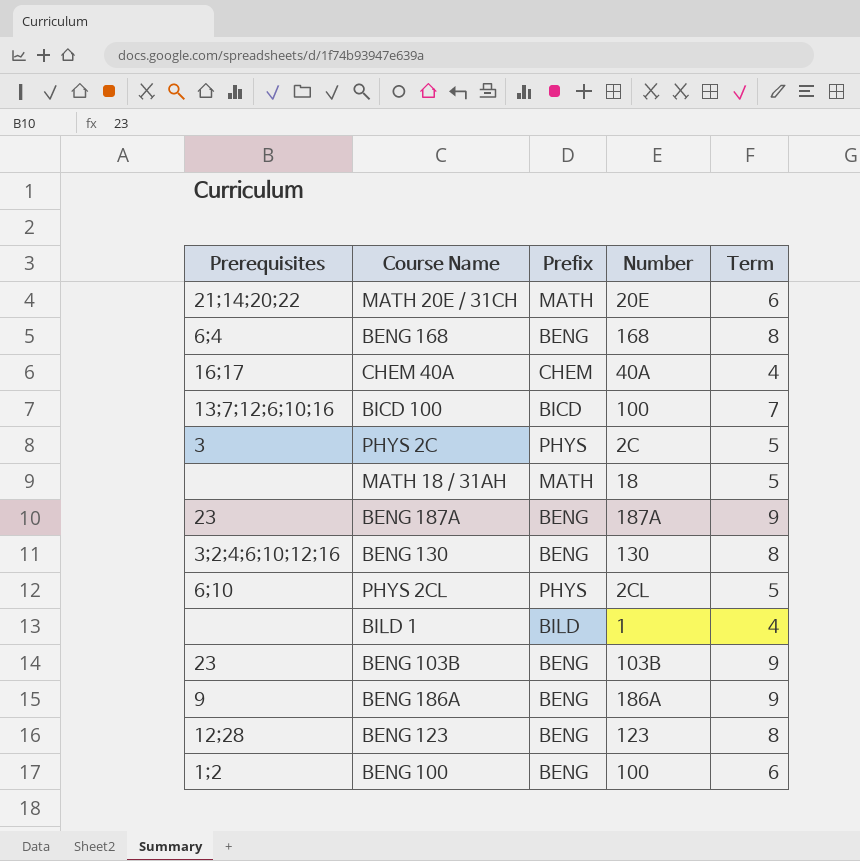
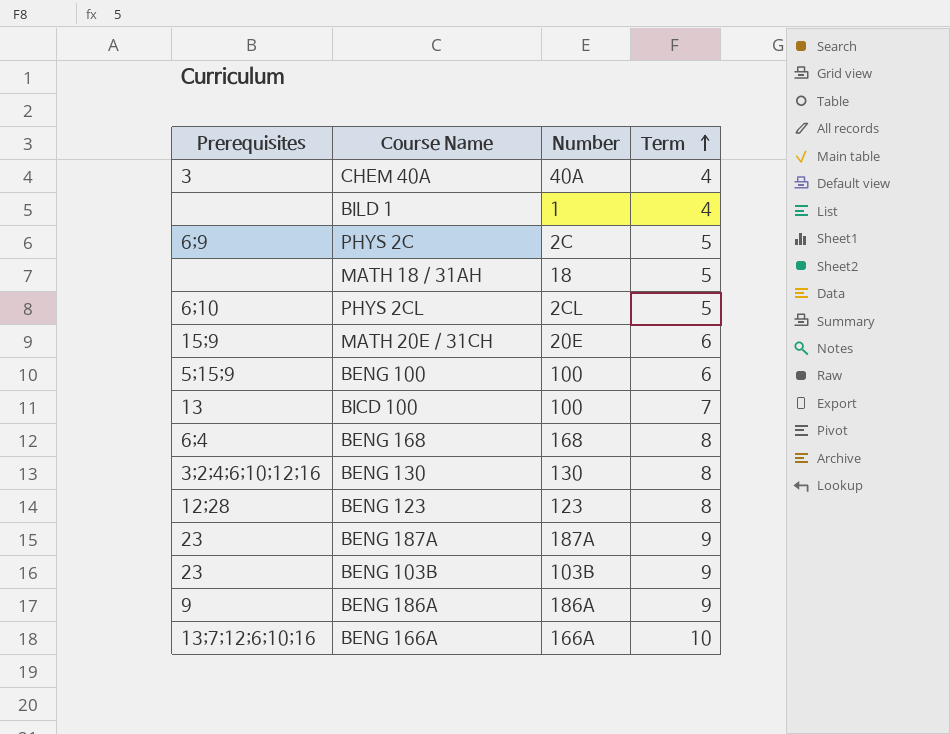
row order: none -> Term ascending
column Prefix | position: 3 -> none
CHEM 40A | Prerequisites: 16;17 -> 3
PHYS 2C | Prerequisites: 3 -> 6;9
MATH 20E / 31CH | Prerequisites: 21;14;20;22 -> 15;9
BENG 100 | Prerequisites: 1;2 -> 5;15;9
BICD 100 | Prerequisites: 13;7;12;6;10;16 -> 13
row BENG 166A: none -> 13;7;12;6;10;16 | 166A | 10

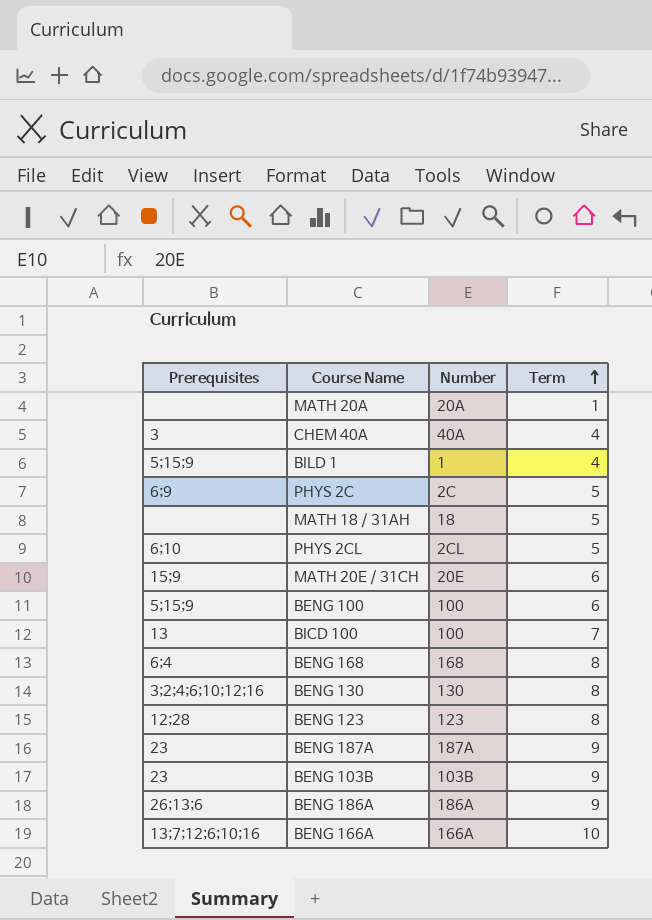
row MATH 20A: none -> none | 20A | 1
BILD 1 | Prerequisites: none -> 5;15;9
BENG 186A | Prerequisites: 9 -> 26;13;6

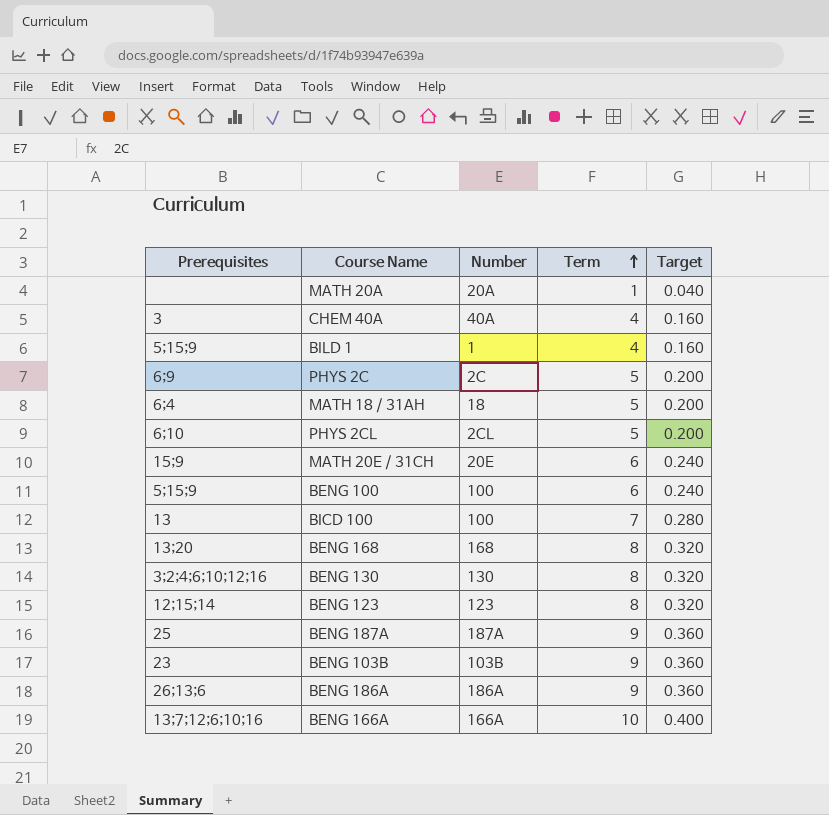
column Target | formula: none -> [Term] * 0.04
MATH 18 / 31AH | Prerequisites: none -> 6;4
BENG 168 | Prerequisites: 6;4 -> 13;20
BENG 123 | Prerequisites: 12;28 -> 12;15;14
BENG 187A | Prerequisites: 23 -> 25

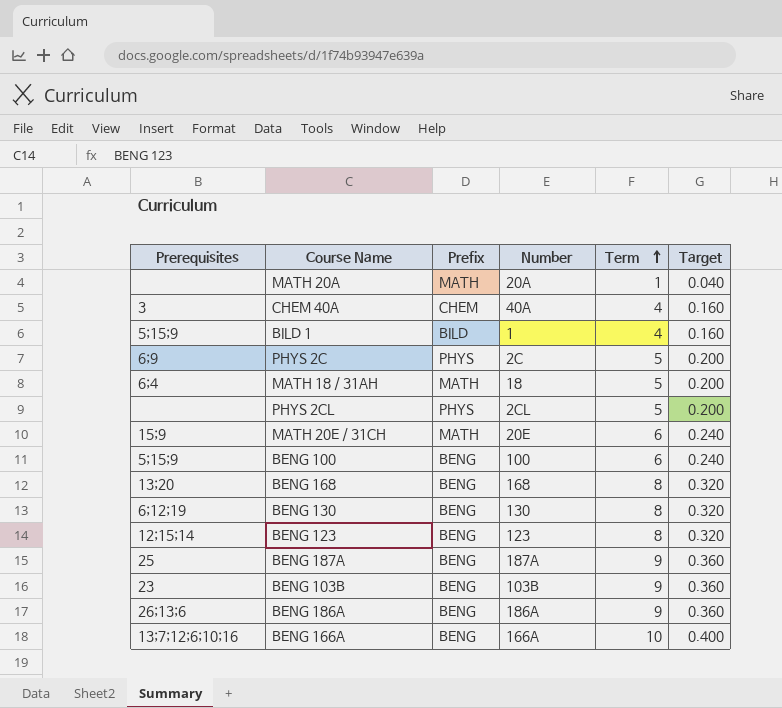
column Prefix | position: none -> 3
row BICD 100: 13 | 100 | 7 | 0.280 -> none
PHYS 2CL | Prerequisites: 6;10 -> none
BENG 130 | Prerequisites: 3;2;4;6;10;12;16 -> 6;12;19

